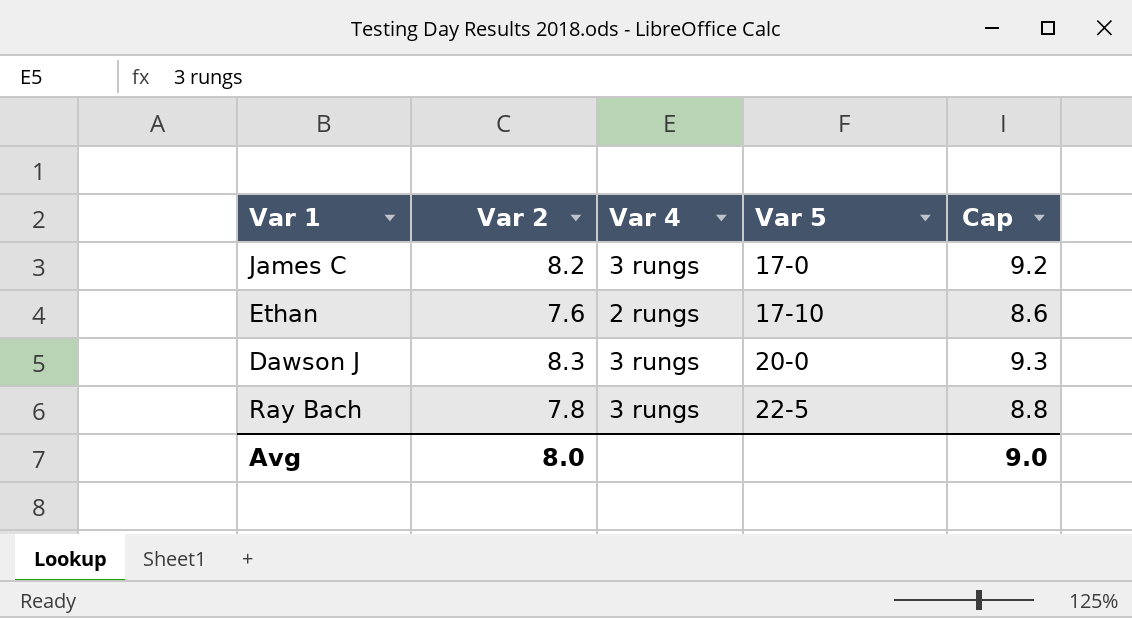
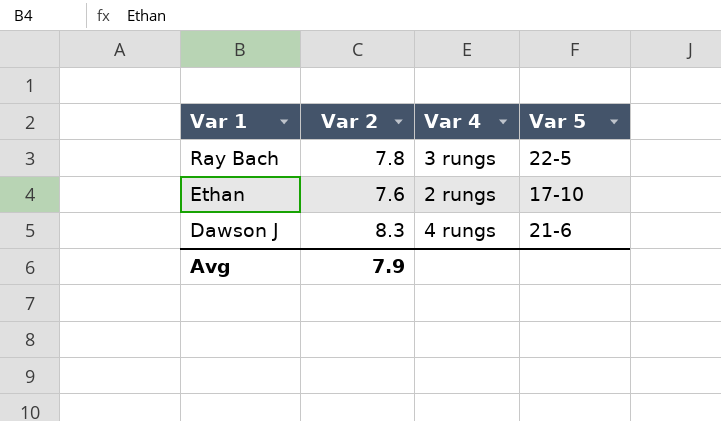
row order: Var 5 ascending -> Var 1 descending
column Cap | formula: [Var 2] + 1 -> none
row James C: 8.2 | 3 rungs | 17-0 | 9.2 -> none
Dawson J | Var 4: 3 rungs -> 4 rungs
Dawson J | Var 5: 20-0 -> 21-6
Avg | Var 2: 8.0 -> 7.9

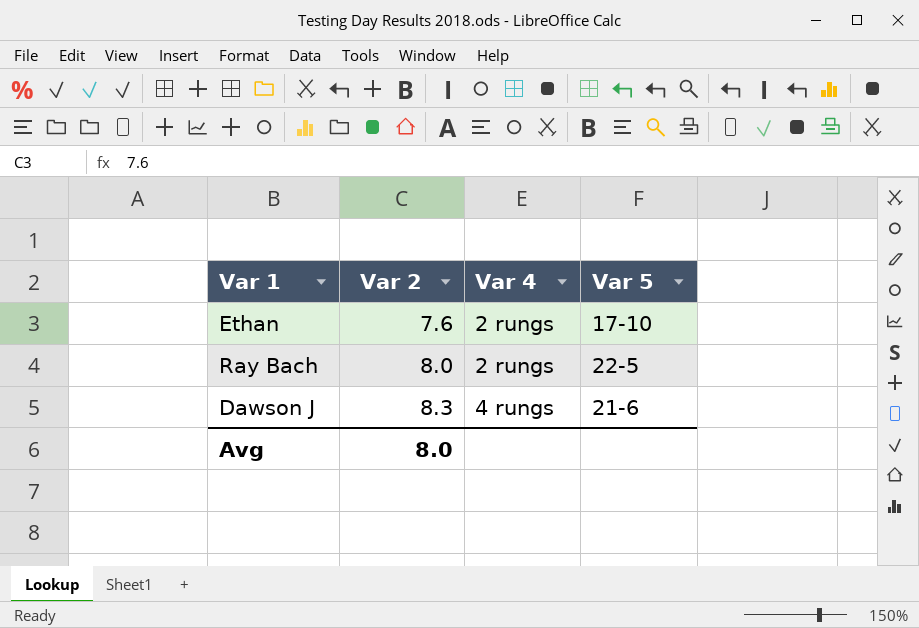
row order: Var 1 descending -> Var 2 ascending
Ray Bach | Var 2: 7.8 -> 8.0
Ray Bach | Var 4: 3 rungs -> 2 rungs
Avg | Var 2: 7.9 -> 8.0

